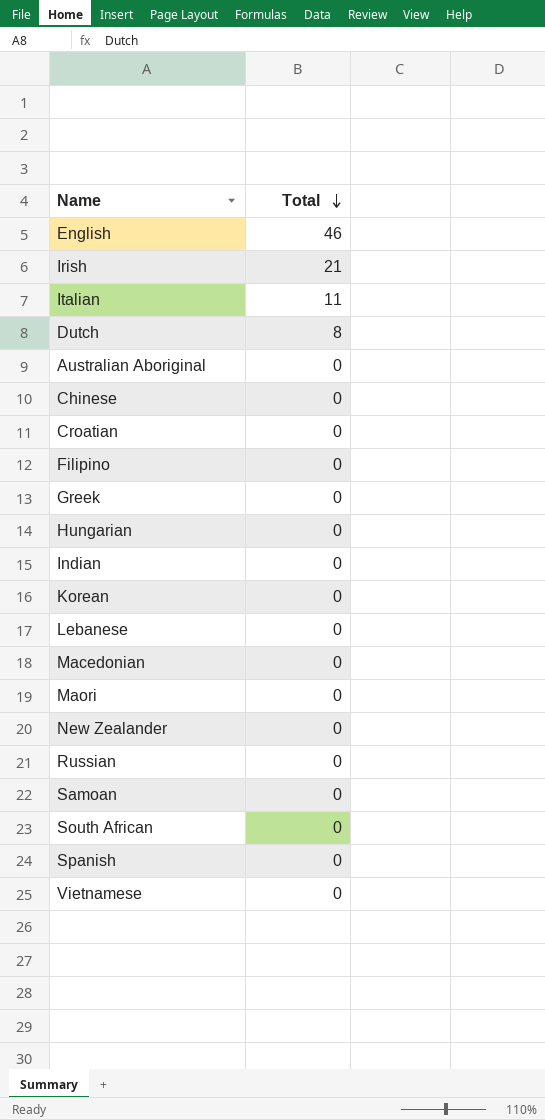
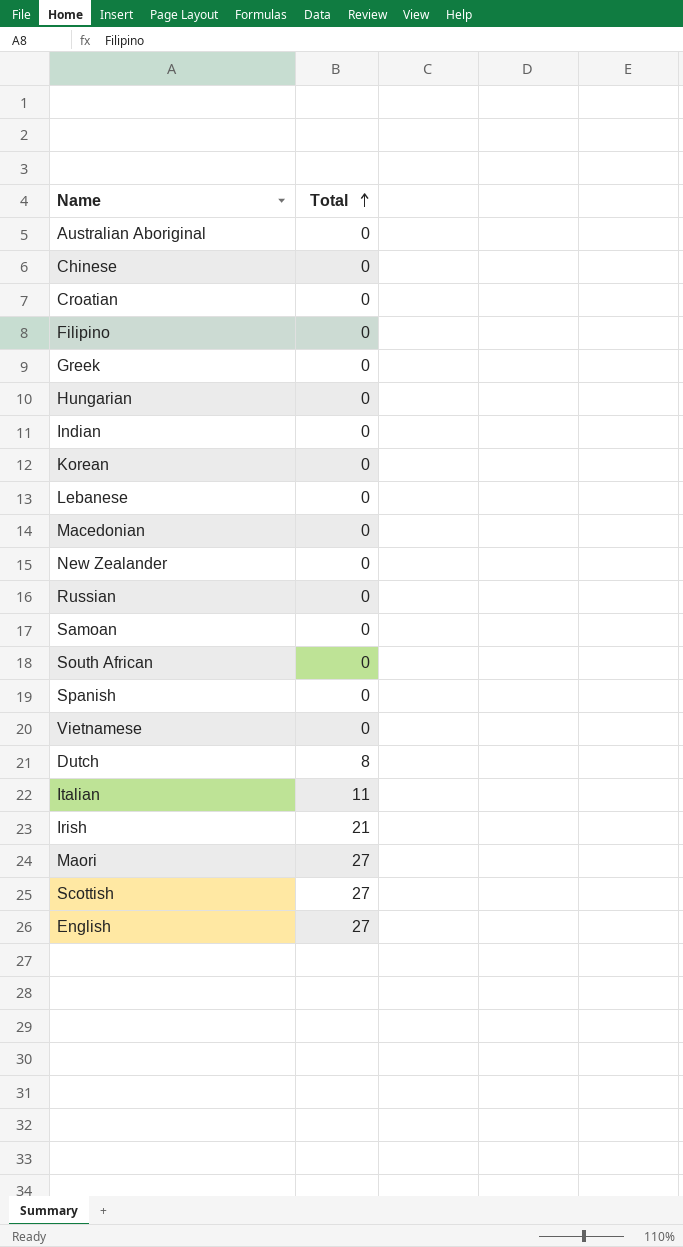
row order: Total descending -> Total ascending
Maori | Total: 0 -> 27
row Scottish: none -> 27
English | Total: 46 -> 27

